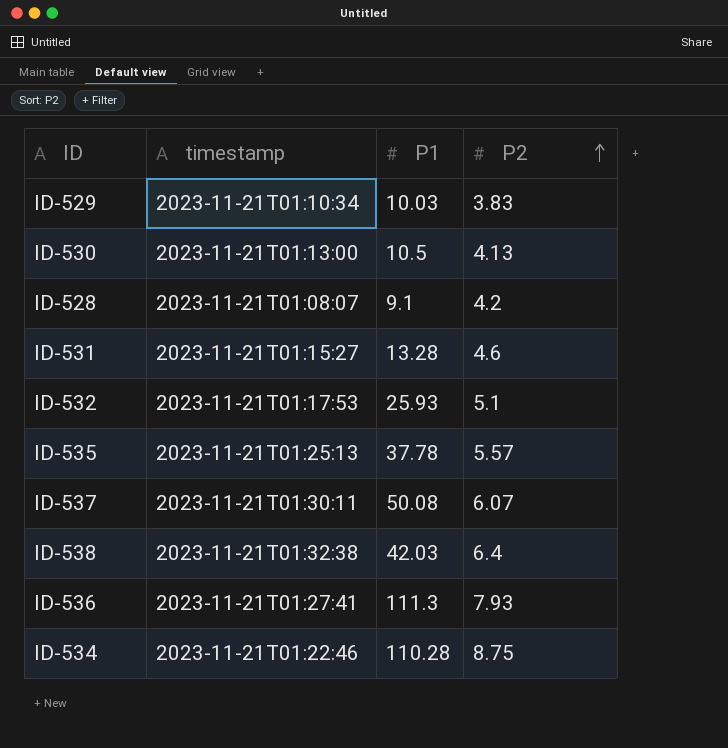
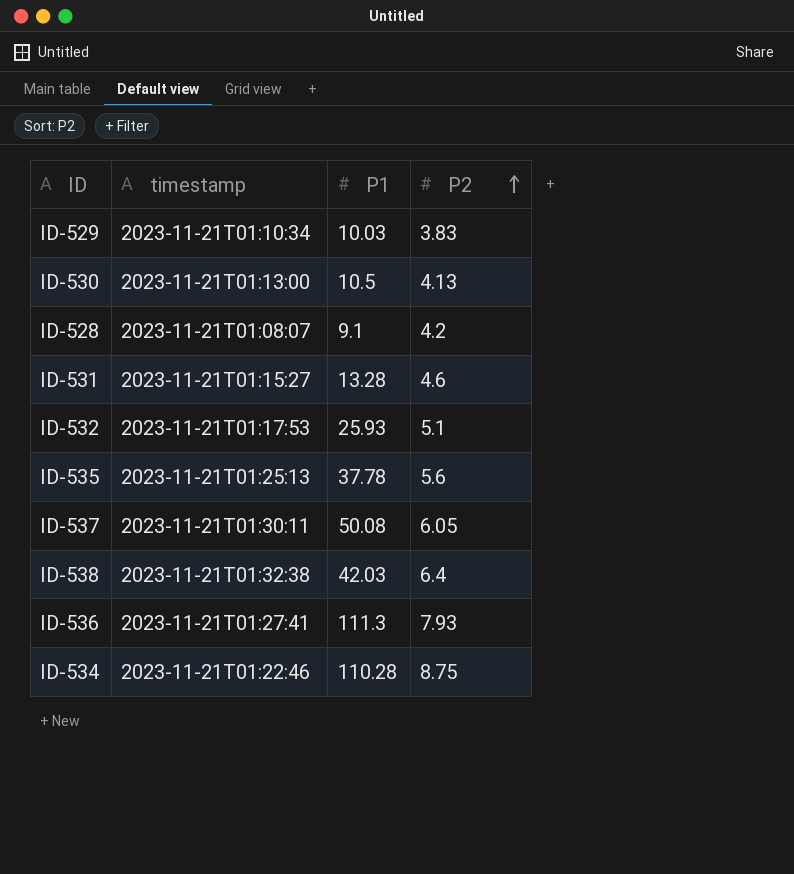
ID-535 | P2: 5.57 -> 5.6
ID-537 | P2: 6.07 -> 6.05

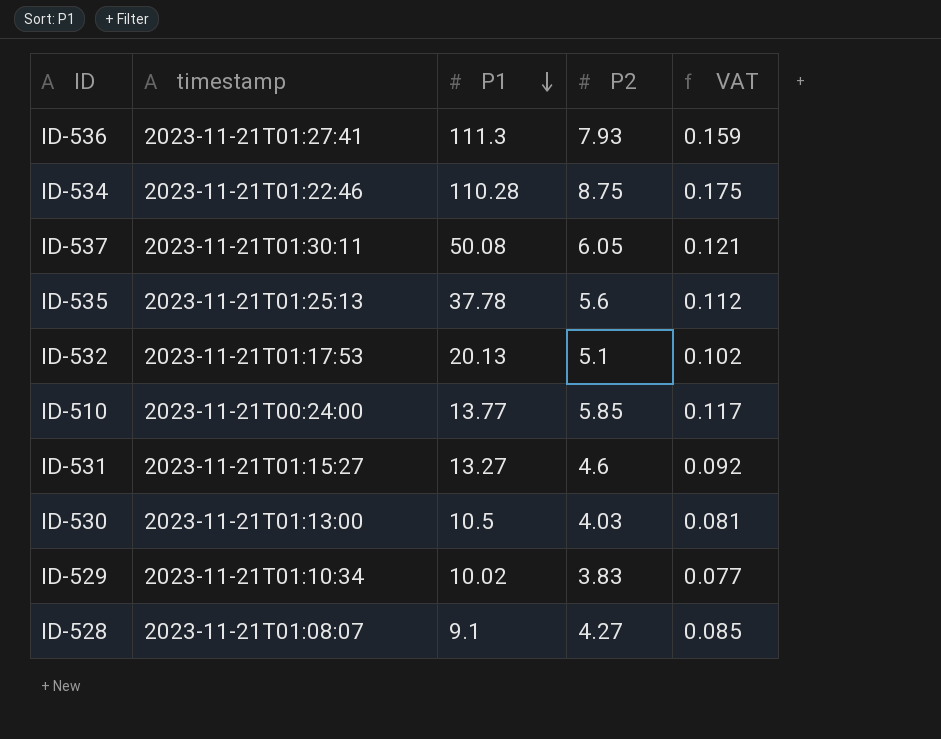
row order: P2 ascending -> P1 descending
column VAT | formula: none -> [P2] * 0.02
row ID-538: 2023-11-21T01:32:38 | 42.03 | 6.4 -> none
ID-532 | P1: 25.93 -> 20.13
row ID-510: none -> 2023-11-21T00:24:00 | 13.77 | 5.85 | 0.117
ID-531 | P1: 13.28 -> 13.27
ID-530 | P2: 4.13 -> 4.03
ID-529 | P1: 10.03 -> 10.02
ID-528 | P2: 4.2 -> 4.27

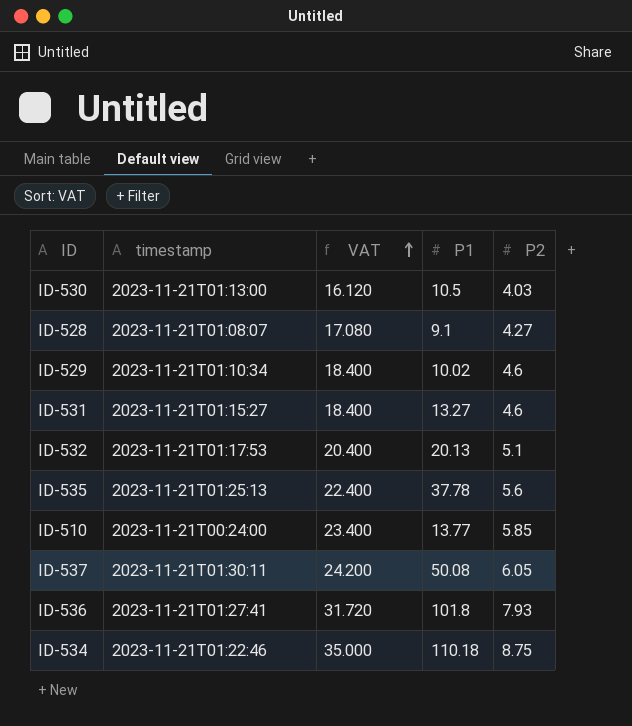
row order: P1 descending -> VAT ascending
column VAT | formula: [P2] * 0.02 -> [P2] * 4
column VAT | position: 5 -> 3
ID-529 | P2: 3.83 -> 4.6
ID-536 | P1: 111.3 -> 101.8
ID-534 | P1: 110.28 -> 110.18

